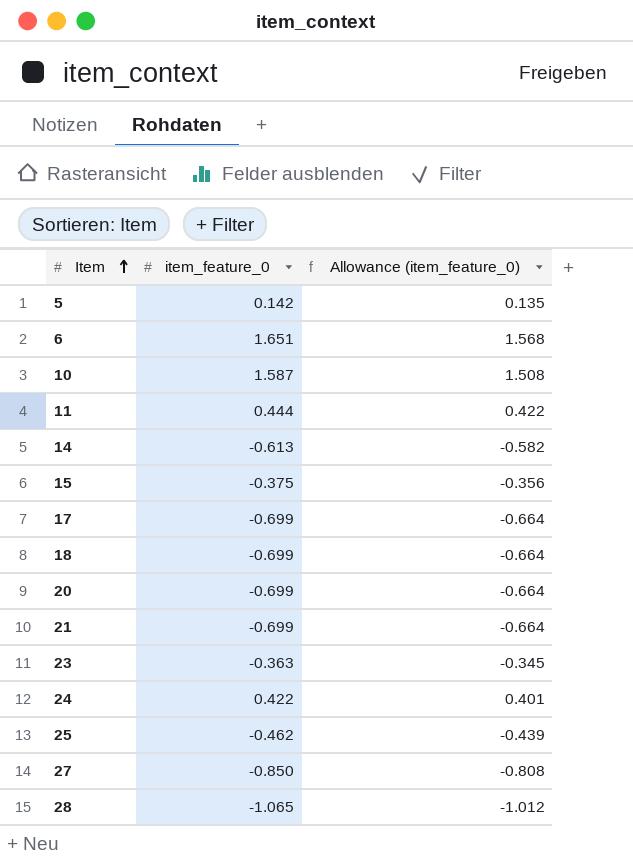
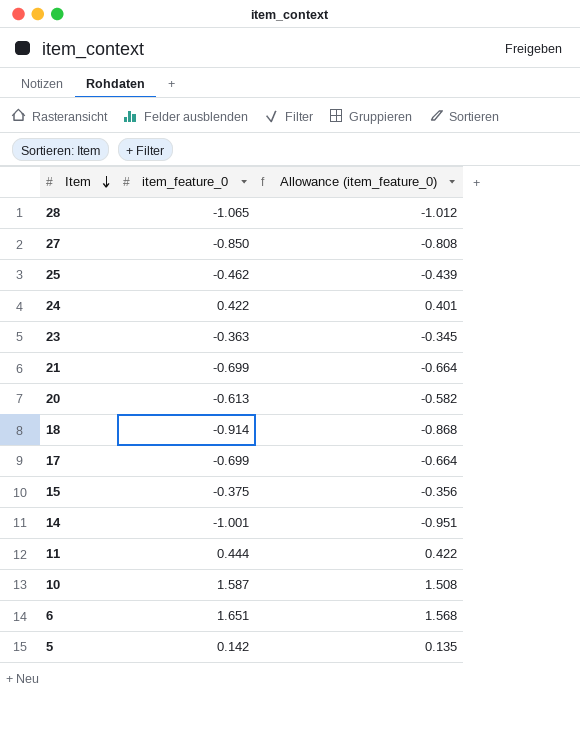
row order: Item ascending -> Item descending
20 | item_feature_0: -0.699 -> -0.613
20 | Allowance (item_feature_0): -0.664 -> -0.582
18 | item_feature_0: -0.699 -> -0.914
18 | Allowance (item_feature_0): -0.664 -> -0.868
14 | item_feature_0: -0.613 -> -1.001
14 | Allowance (item_feature_0): -0.582 -> -0.951

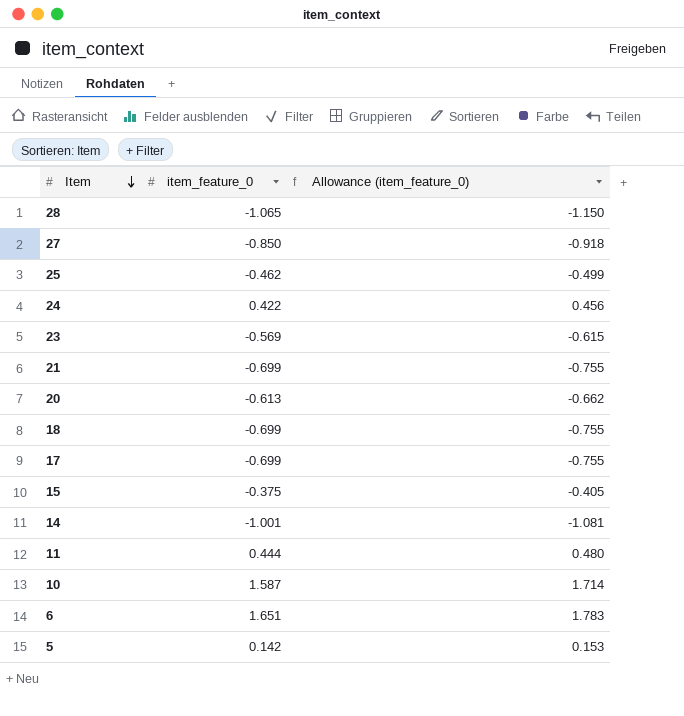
column Allowance (item_feature_0) | formula: [item_feature_0] * 0.95 -> [item_feature_0] * 1.08
23 | item_feature_0: -0.363 -> -0.569
18 | item_feature_0: -0.914 -> -0.699

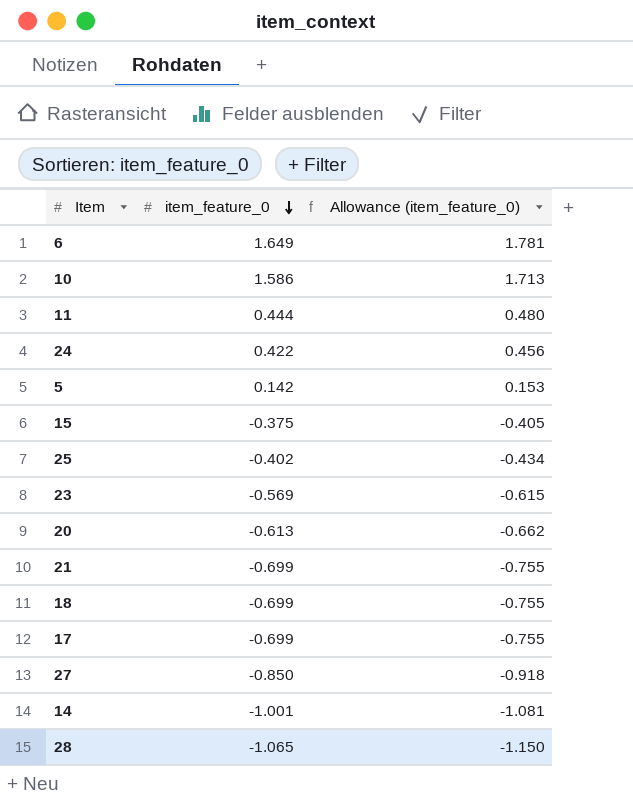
row order: Item descending -> item_feature_0 descending
6 | item_feature_0: 1.651 -> 1.649
6 | Allowance (item_feature_0): 1.783 -> 1.781
10 | item_feature_0: 1.587 -> 1.586
10 | Allowance (item_feature_0): 1.714 -> 1.713
25 | item_feature_0: -0.462 -> -0.402
25 | Allowance (item_feature_0): -0.499 -> -0.434

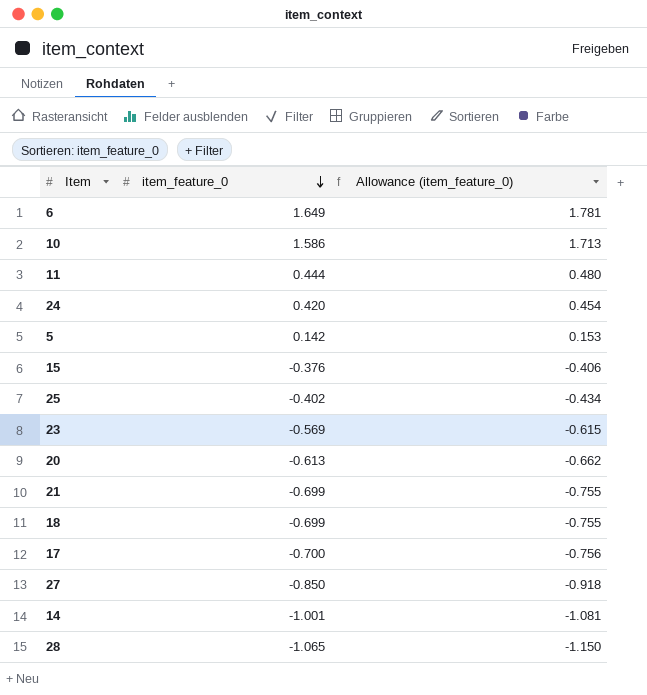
24 | item_feature_0: 0.422 -> 0.420
24 | Allowance (item_feature_0): 0.456 -> 0.454
15 | item_feature_0: -0.375 -> -0.376
15 | Allowance (item_feature_0): -0.405 -> -0.406
17 | item_feature_0: -0.699 -> -0.700
17 | Allowance (item_feature_0): -0.755 -> -0.756

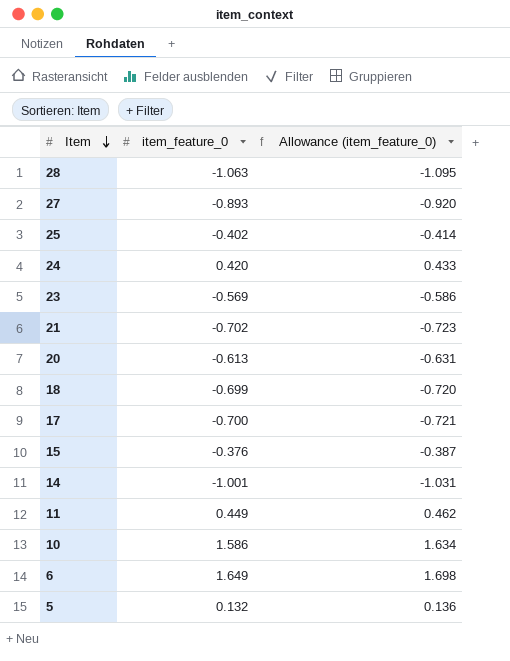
row order: item_feature_0 descending -> Item descending
column Allowance (item_feature_0) | formula: [item_feature_0] * 1.08 -> [item_feature_0] * 1.03
28 | item_feature_0: -1.065 -> -1.063
27 | item_feature_0: -0.850 -> -0.893
21 | item_feature_0: -0.699 -> -0.702
11 | item_feature_0: 0.444 -> 0.449
5 | item_feature_0: 0.142 -> 0.132

